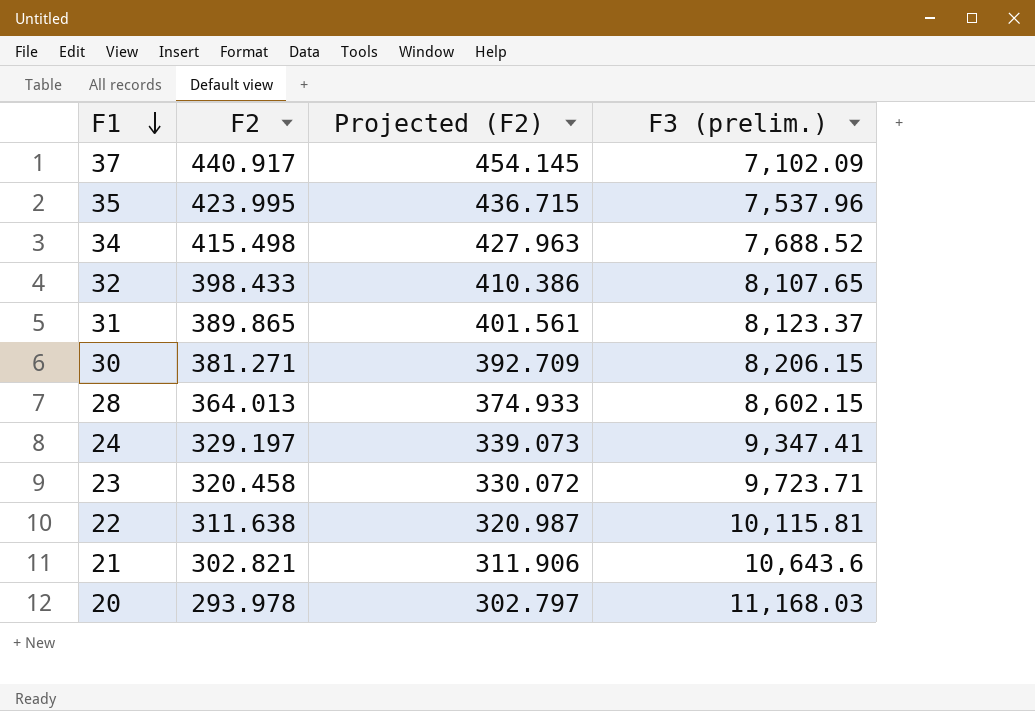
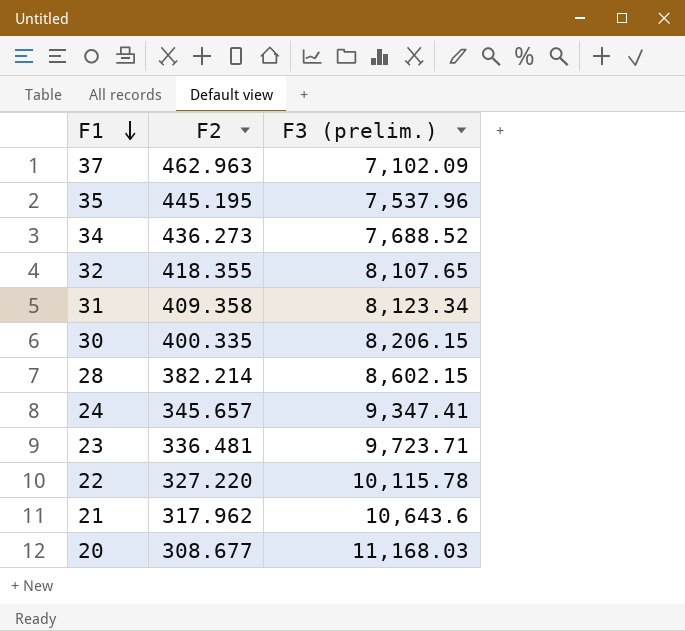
column Projected (F2) | formula: [F2] * 1.03 -> none
37 | F2: 440.917 -> 462.963
35 | F2: 423.995 -> 445.195
34 | F2: 415.498 -> 436.273
32 | F2: 398.433 -> 418.355
31 | F2: 389.865 -> 409.358
31 | F3 (prelim.): 8,123.37 -> 8,123.34
30 | F2: 381.271 -> 400.335
28 | F2: 364.013 -> 382.214
24 | F2: 329.197 -> 345.657
23 | F2: 320.458 -> 336.481
22 | F2: 311.638 -> 327.220
22 | F3 (prelim.): 10,115.81 -> 10,115.78
21 | F2: 302.821 -> 317.962
20 | F2: 293.978 -> 308.677

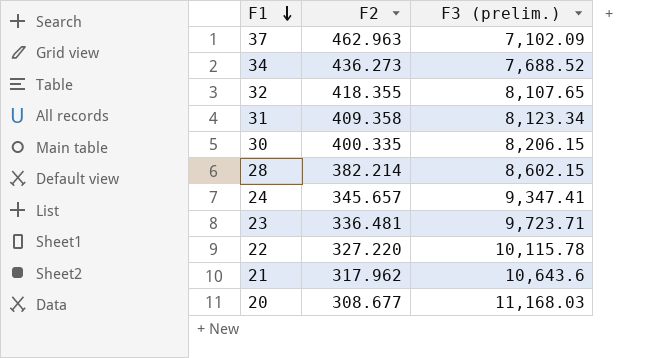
row 35: 445.195 | 7,537.96 -> none

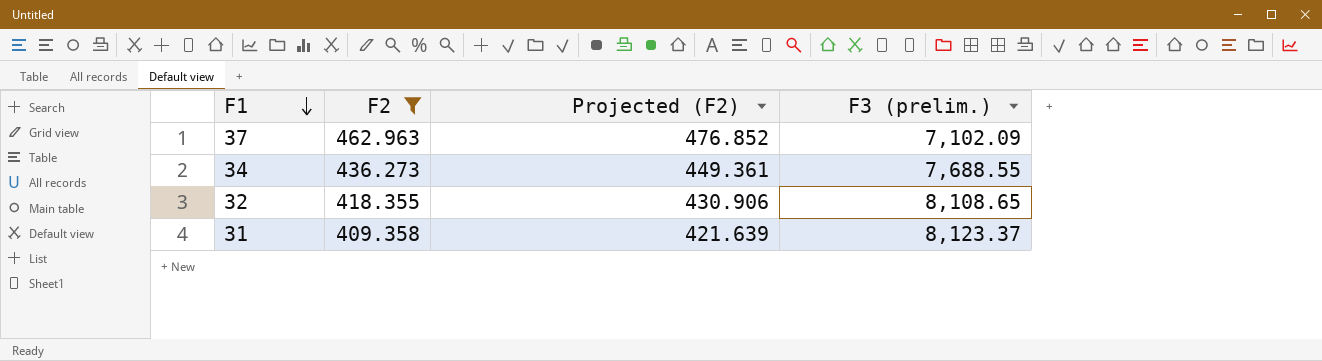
filter: none -> F2 >= 409.358
column Projected (F2) | formula: none -> [F2] * 1.03
34 | F3 (prelim.): 7,688.52 -> 7,688.55
32 | F3 (prelim.): 8,107.65 -> 8,108.65
31 | F3 (prelim.): 8,123.34 -> 8,123.37

